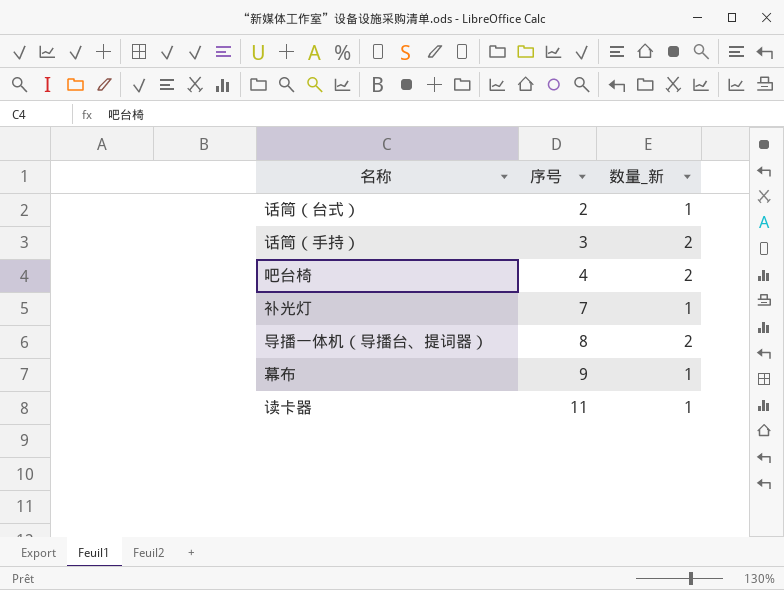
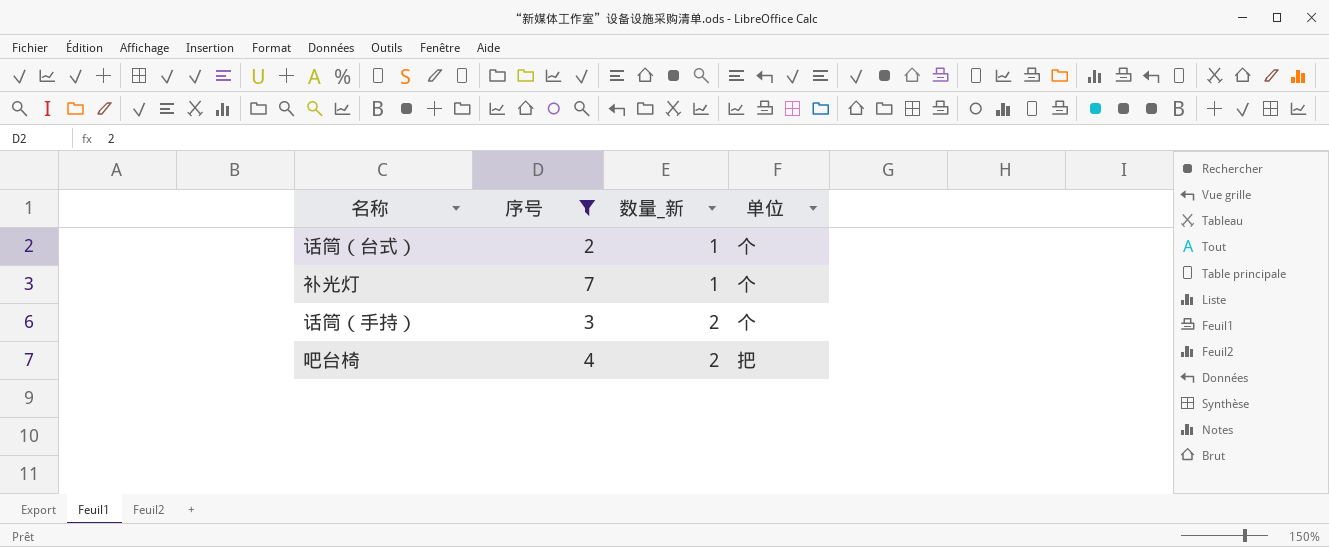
filter: none -> 序号 <= 7
row order: 序号 ascending -> 数量_新 ascending
column 单位 | position: none -> 4

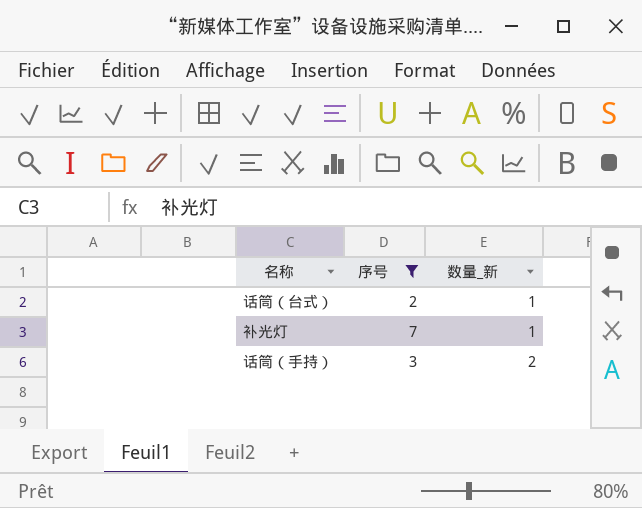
column 单位 | position: 4 -> none
row 吧台椅: 4 | 2 | 把 -> none

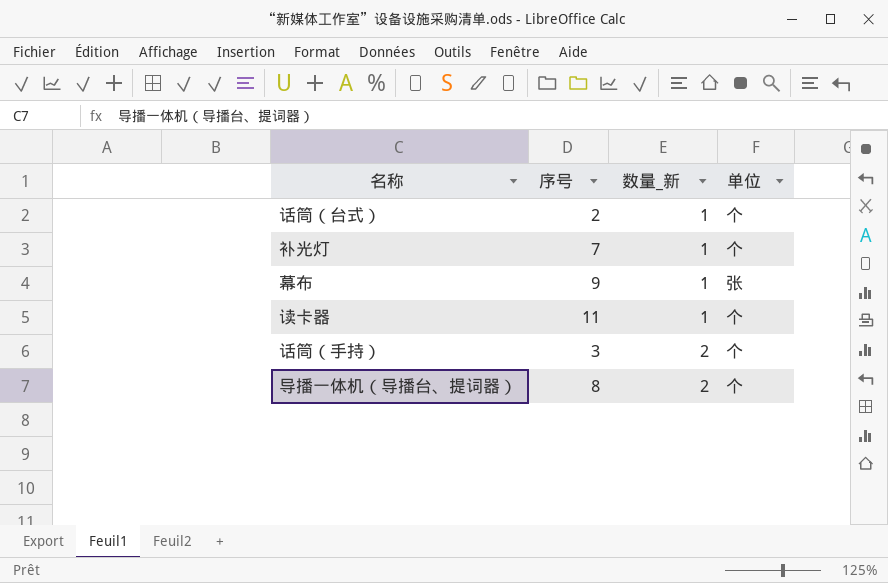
filter: 序号 <= 7 -> none
column 单位 | position: none -> 4

